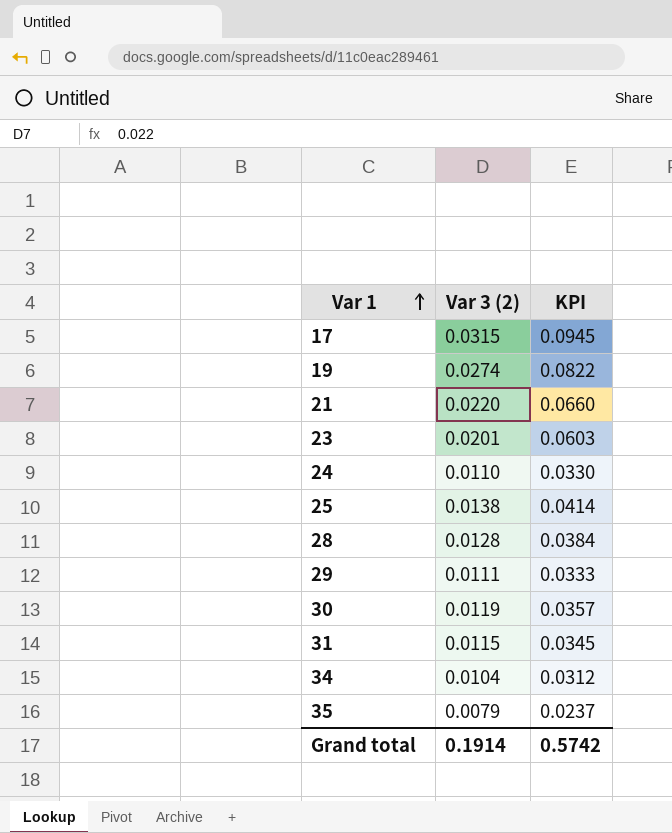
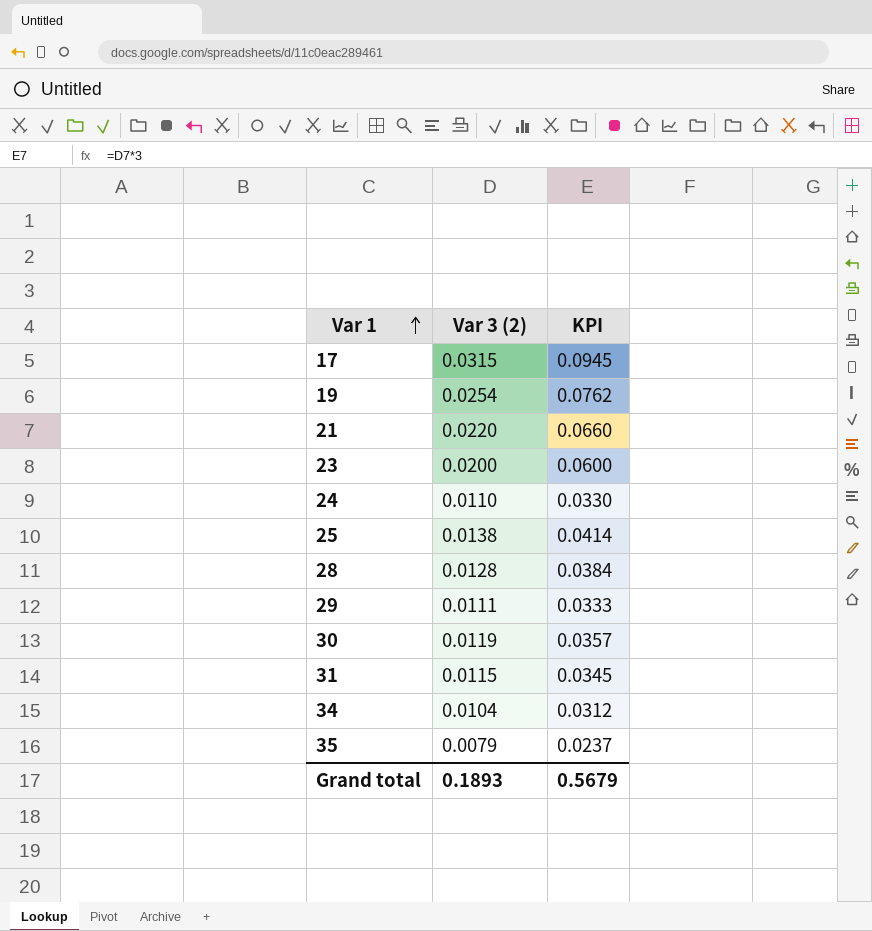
19 | Var 3 (2): 0.0274 -> 0.0254
19 | KPI: 0.0822 -> 0.0762
23 | Var 3 (2): 0.0201 -> 0.0200
23 | KPI: 0.0603 -> 0.0600
Grand total | Var 3 (2): 0.1914 -> 0.1893
Grand total | KPI: 0.5742 -> 0.5679

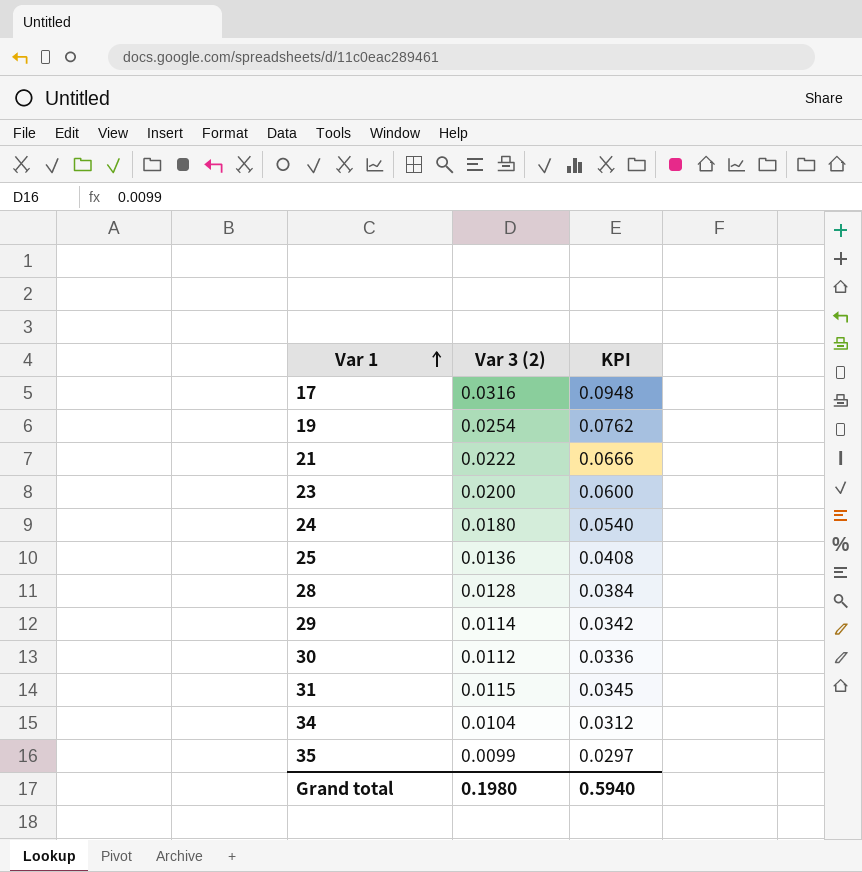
17 | Var 3 (2): 0.0315 -> 0.0316
17 | KPI: 0.0945 -> 0.0948
21 | Var 3 (2): 0.0220 -> 0.0222
21 | KPI: 0.0660 -> 0.0666
24 | Var 3 (2): 0.0110 -> 0.0180
24 | KPI: 0.0330 -> 0.0540
25 | Var 3 (2): 0.0138 -> 0.0136
25 | KPI: 0.0414 -> 0.0408
29 | Var 3 (2): 0.0111 -> 0.0114
29 | KPI: 0.0333 -> 0.0342
30 | Var 3 (2): 0.0119 -> 0.0112
30 | KPI: 0.0357 -> 0.0336
35 | Var 3 (2): 0.0079 -> 0.0099
35 | KPI: 0.0237 -> 0.0297
Grand total | Var 3 (2): 0.1893 -> 0.1980
Grand total | KPI: 0.5679 -> 0.5940

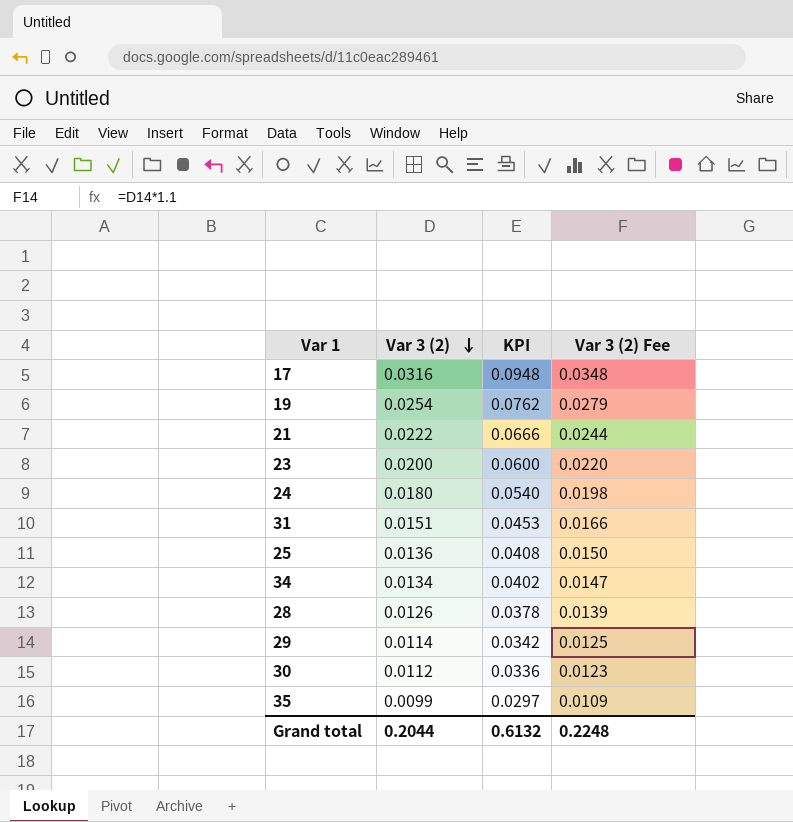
row order: Var 1 ascending -> Var 3 (2) descending
column Var 3 (2) Fee | formula: none -> [Var 3 (2)] * 1.1
31 | Var 3 (2): 0.0115 -> 0.0151
31 | KPI: 0.0345 -> 0.0453
34 | Var 3 (2): 0.0104 -> 0.0134
34 | KPI: 0.0312 -> 0.0402
28 | Var 3 (2): 0.0128 -> 0.0126
28 | KPI: 0.0384 -> 0.0378
Grand total | Var 3 (2): 0.1980 -> 0.2044
Grand total | KPI: 0.5940 -> 0.6132

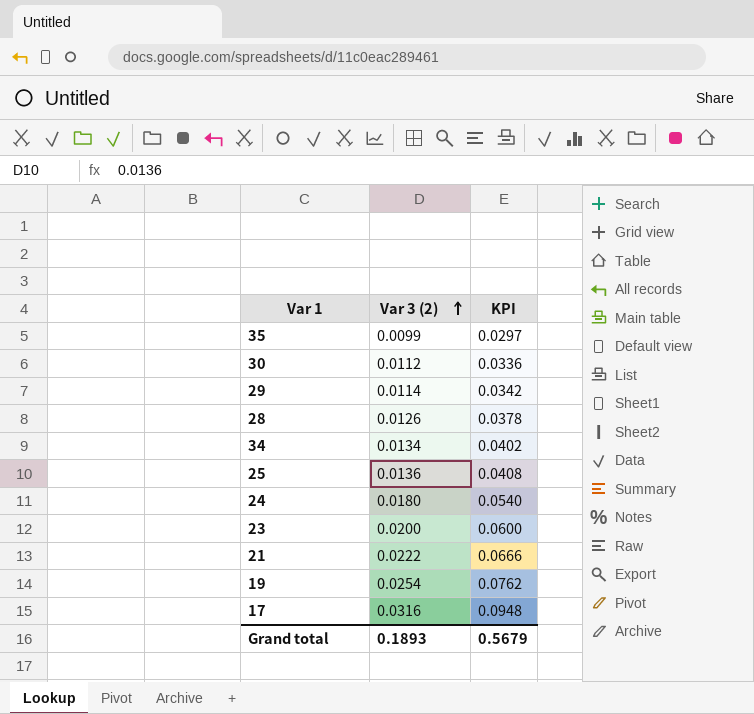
row order: Var 3 (2) descending -> Var 3 (2) ascending
column Var 3 (2) Fee | formula: [Var 3 (2)] * 1.1 -> none
row 31: 0.0151 | 0.0453 | 0.0166 -> none
Grand total | Var 3 (2): 0.2044 -> 0.1893
Grand total | KPI: 0.6132 -> 0.5679

